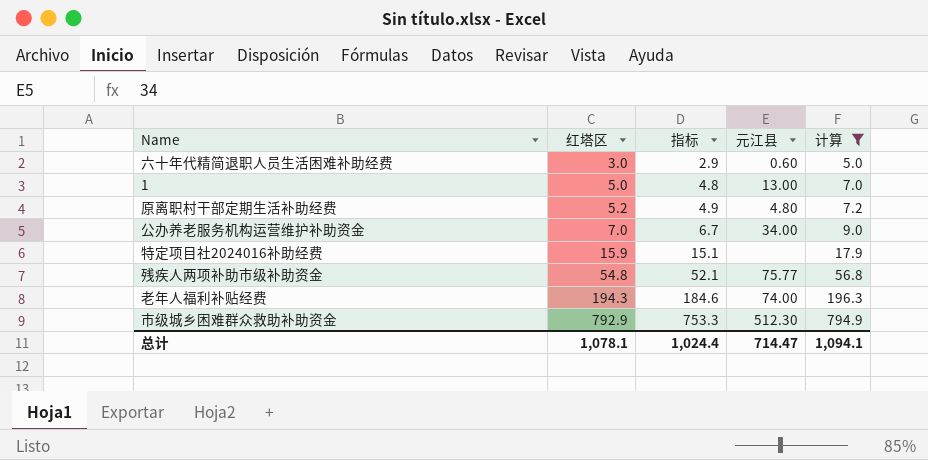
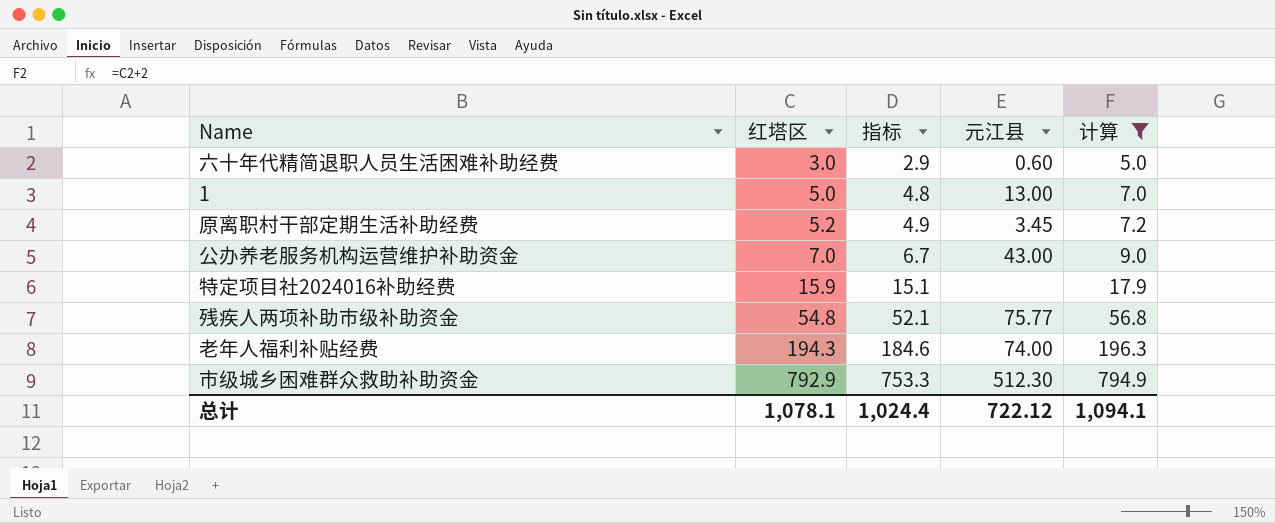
原离职村干部定期生活补助经费 | 元江县: 4.80 -> 3.45
公办养老服务机构运营维护补助资金 | 元江县: 34.00 -> 43.00
总计 | 元江县: 714.47 -> 722.12

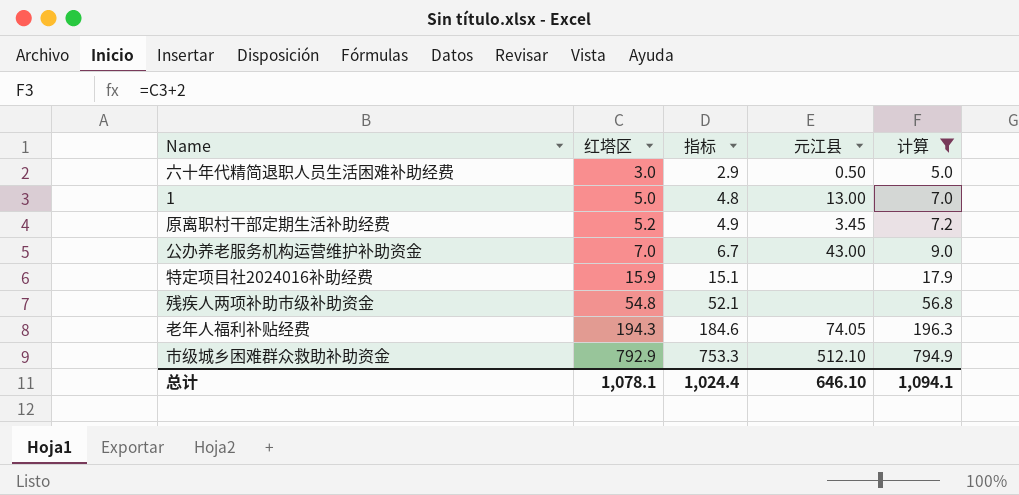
六十年代精简退职人员生活困难补助经费 | 元江县: 0.60 -> 0.50
残疾人两项补助市级补助资金 | 元江县: 75.77 -> none
老年人福利补贴经费 | 元江县: 74.00 -> 74.05
市级城乡困难群众救助补助资金 | 元江县: 512.30 -> 512.10
总计 | 元江县: 722.12 -> 646.10

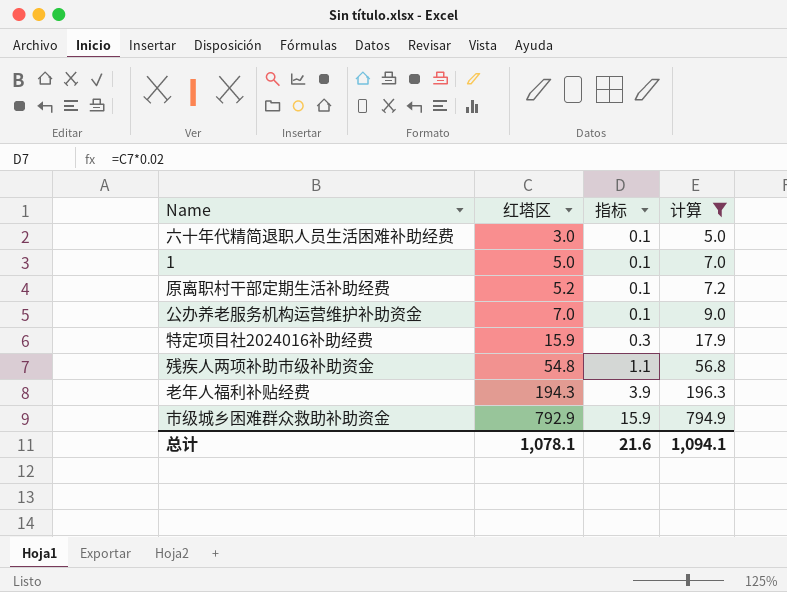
column 元江县 | position: 4 -> none
column 指标 | formula: [红塔区] * 0.95 -> [红塔区] * 0.02
总计 | 指标: 1,024.4 -> 21.6

